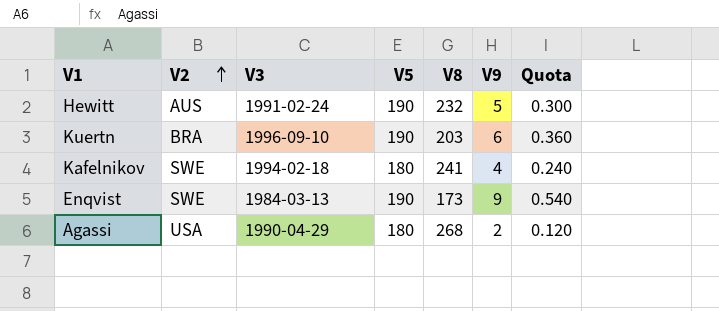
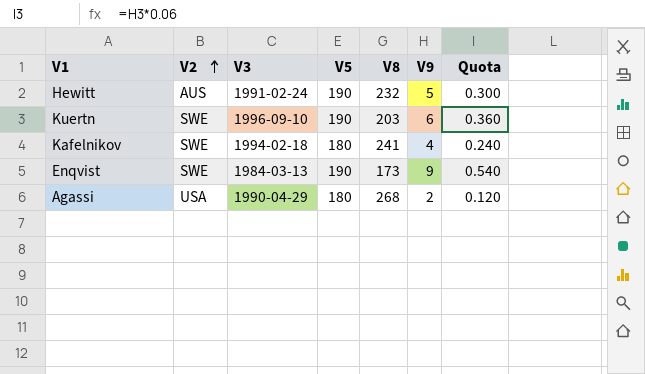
Kuertn | V2: BRA -> SWE

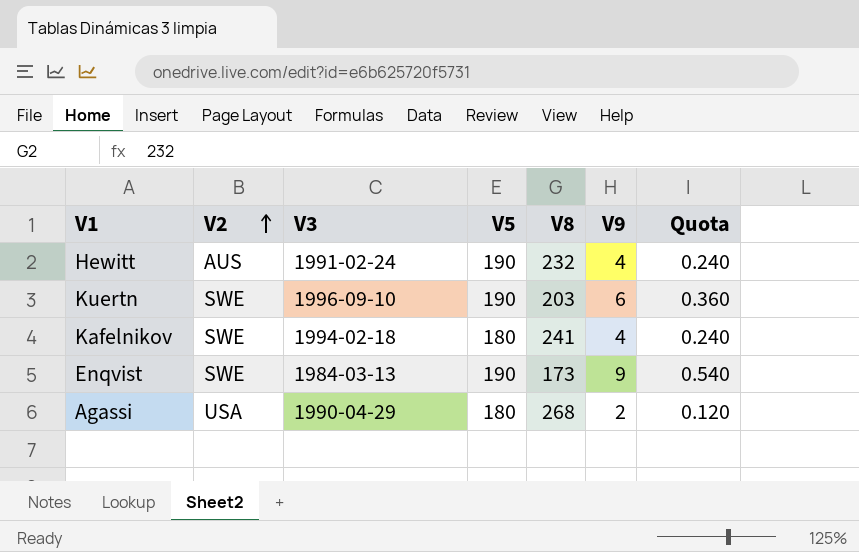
Hewitt | V9: 5 -> 4
Hewitt | Quota: 0.300 -> 0.240

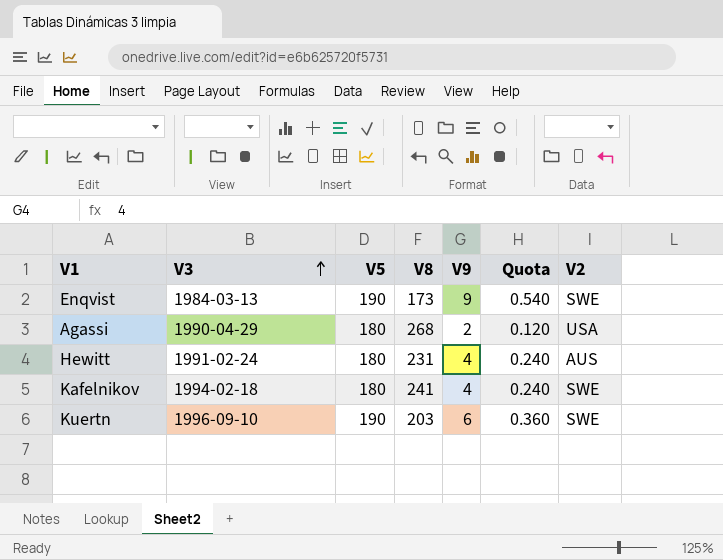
row order: V2 ascending -> V3 ascending
column V2 | position: 2 -> 7
Hewitt | V5: 190 -> 180
Hewitt | V8: 232 -> 231

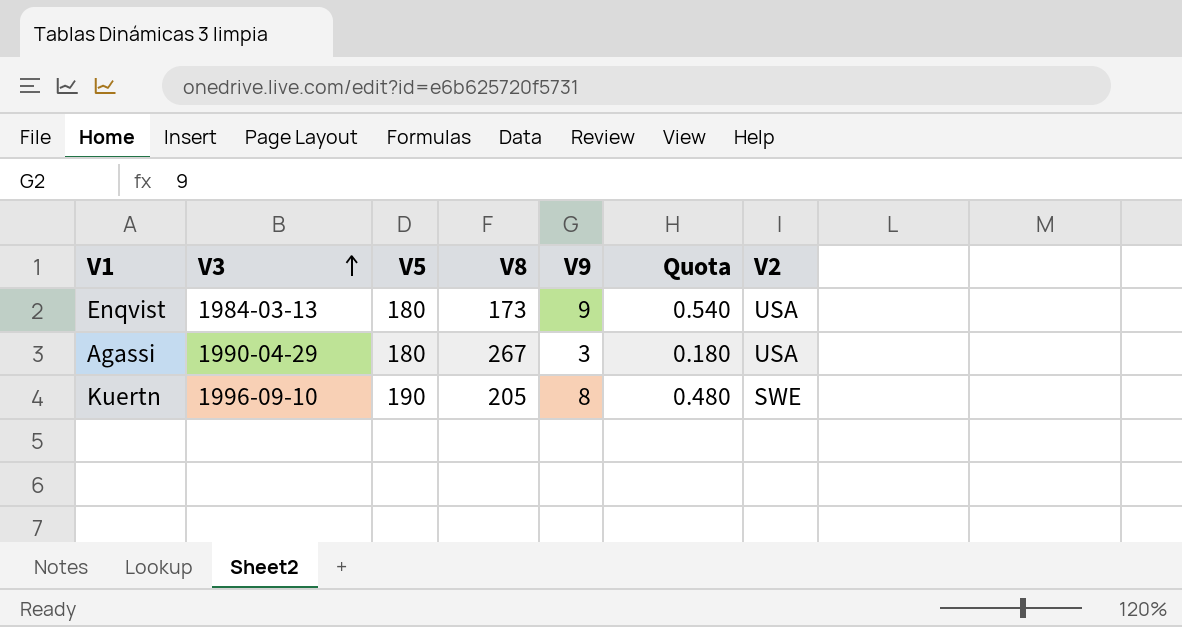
row Hewitt: 1991-02-24 | 180 | 231 | 4 | 0.240 | AUS -> none
row Kafelnikov: 1994-02-18 | 180 | 241 | 4 | 0.240 | SWE -> none
Enqvist | V5: 190 -> 180
Enqvist | V2: SWE -> USA
Agassi | V8: 268 -> 267
Agassi | V9: 2 -> 3
Agassi | Quota: 0.120 -> 0.180
Kuertn | V8: 203 -> 205
Kuertn | V9: 6 -> 8
Kuertn | Quota: 0.360 -> 0.480

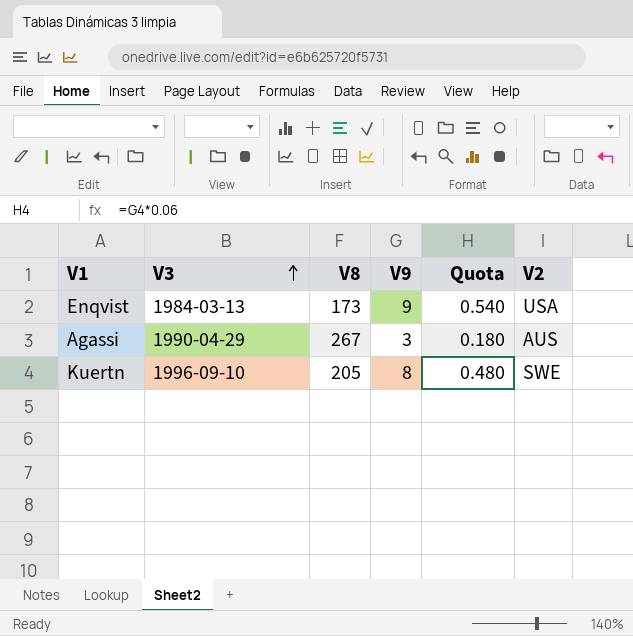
column V5 | position: 3 -> none
Agassi | V2: USA -> AUS

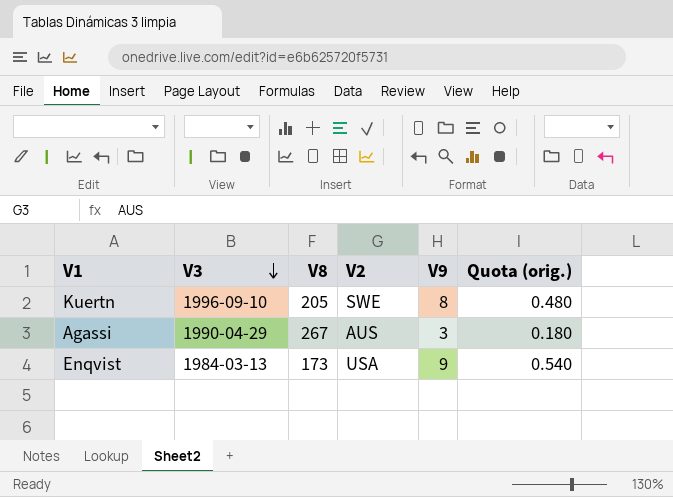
row order: V3 ascending -> V3 descending
column V2 | position: 6 -> 4
column name: Quota -> Quota (orig.)

